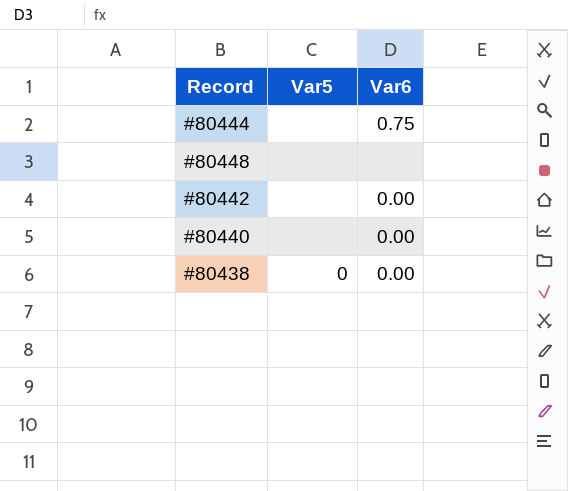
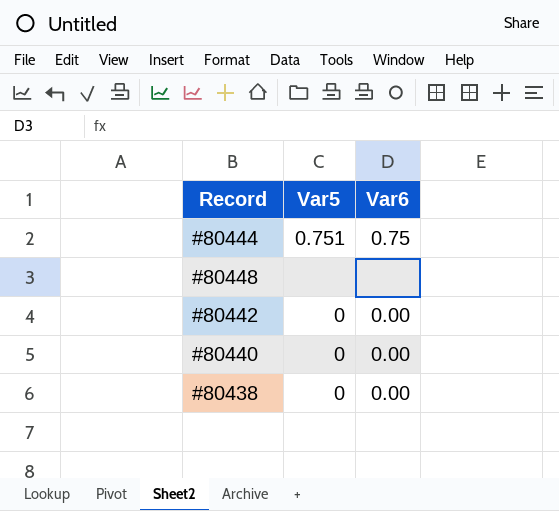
#80444 | Var5: none -> 0.751
#80442 | Var5: none -> 0
#80440 | Var5: none -> 0

